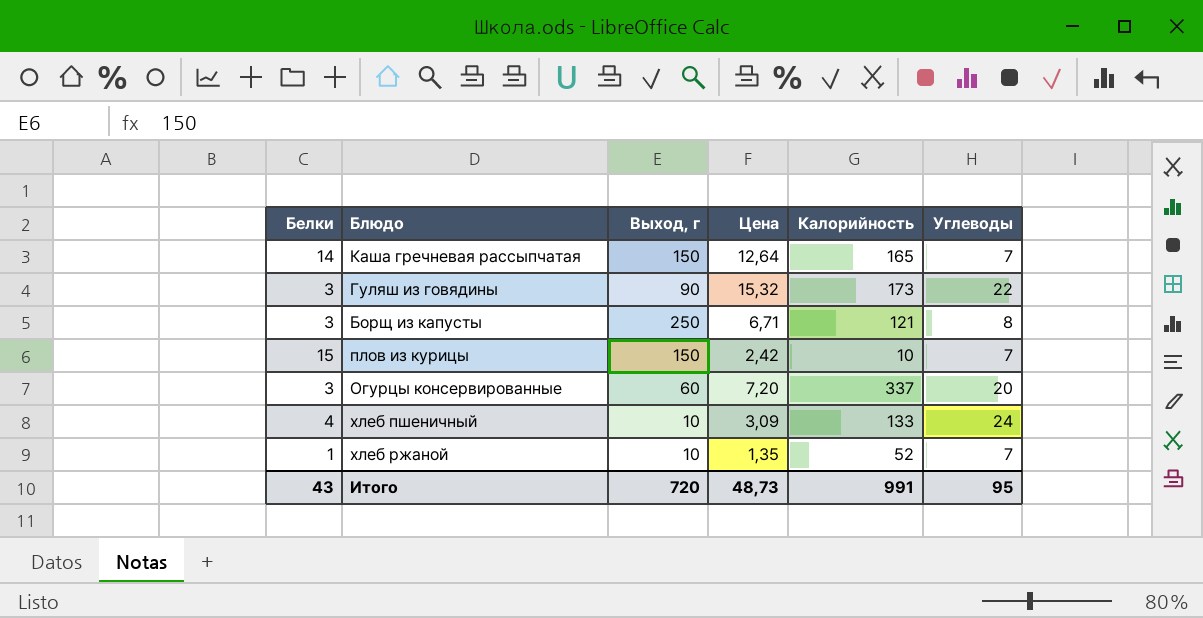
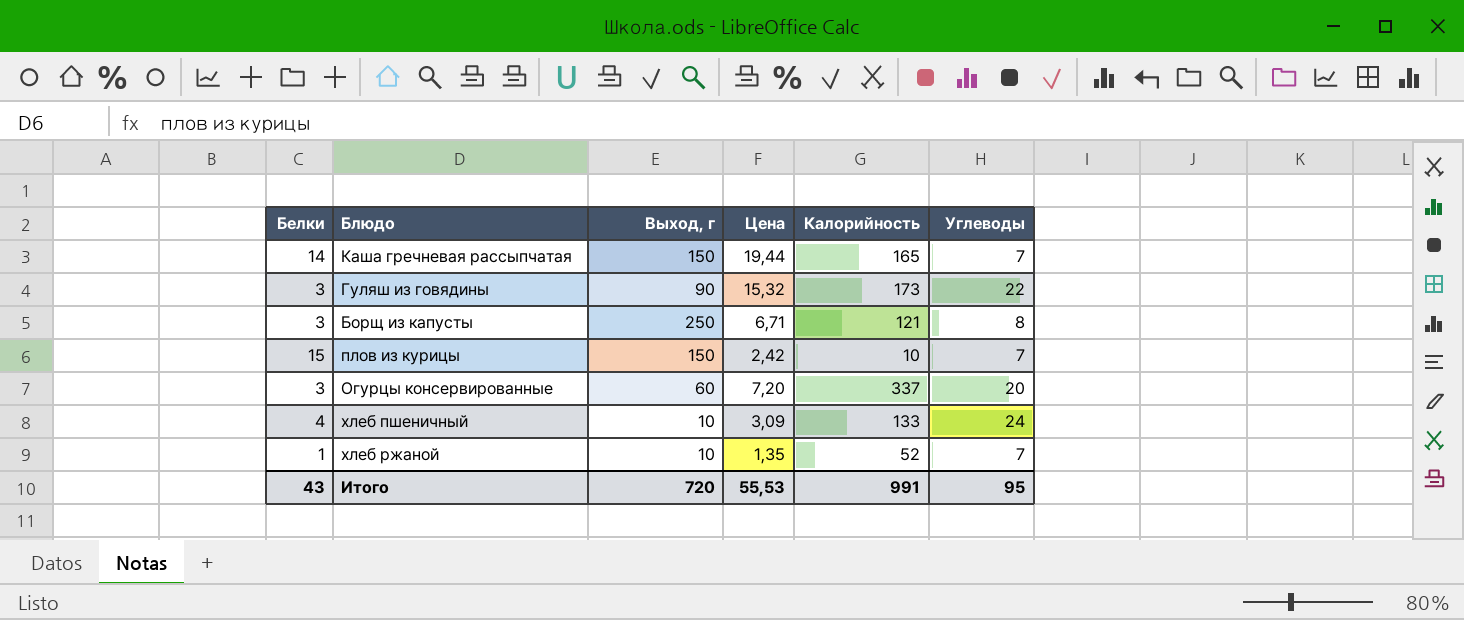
Каша гречневая рассыпчатая | Цена: 12,64 -> 19,44
Итого | Цена: 48,73 -> 55,53

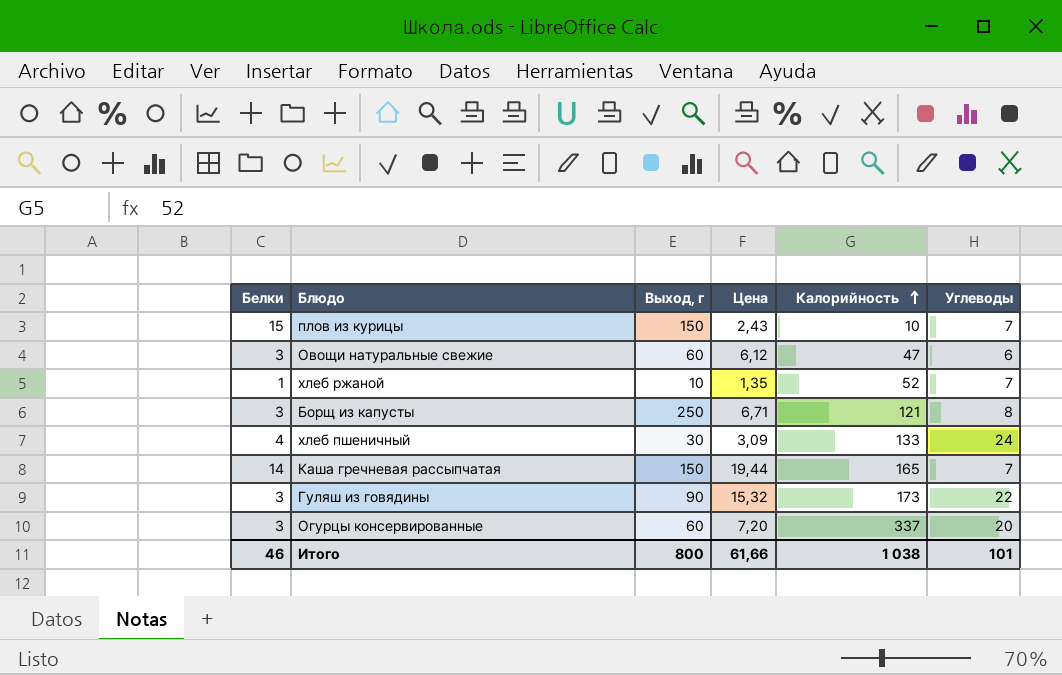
row order: none -> Калорийность ascending
плов из курицы | Цена: 2,42 -> 2,43
row Овощи натуральные свежие: none -> 3 | 60 | 6,12 | 47 | 6
хлеб пшеничный | Выход, г: 10 -> 30
Итого | Белки: 43 -> 46
Итого | Выход, г: 720 -> 800
Итого | Цена: 55,53 -> 61,66
Итого | Калорийность: 991 -> 1 038
Итого | Углеводы: 95 -> 101

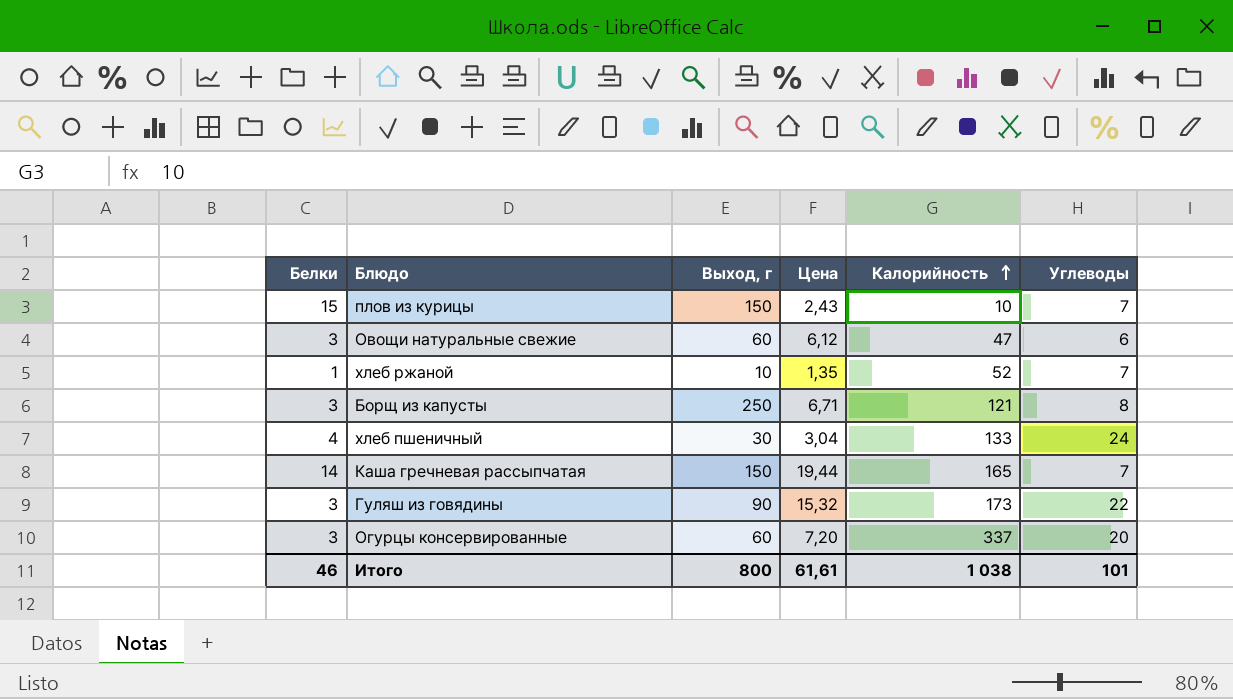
хлеб пшеничный | Цена: 3,09 -> 3,04
Итого | Цена: 61,66 -> 61,61

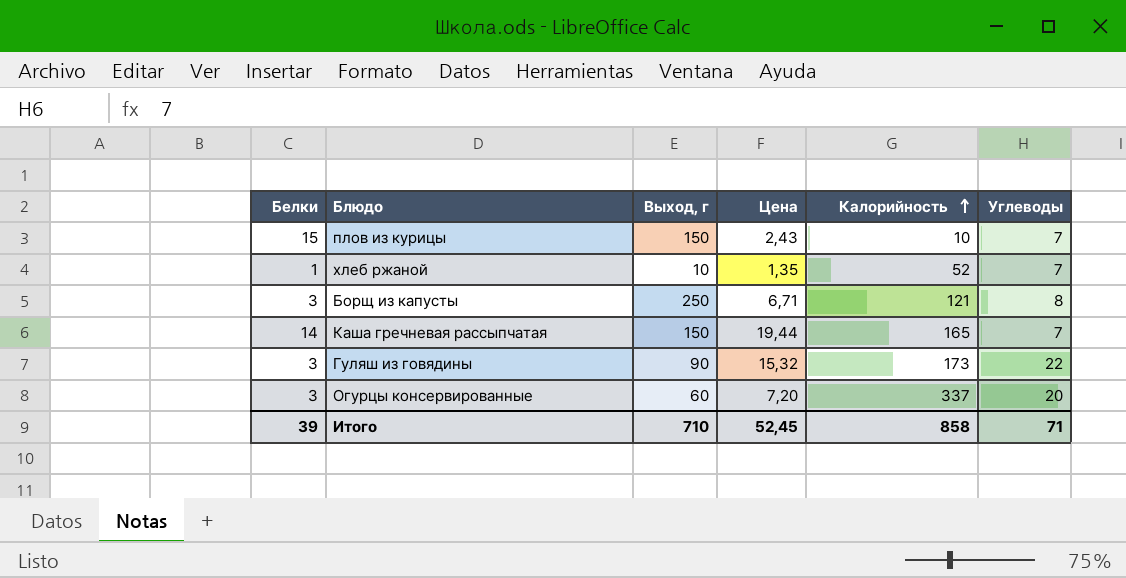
row Овощи натуральные свежие: 3 | 60 | 6,12 | 47 | 6 -> none
row хлеб пшеничный: 4 | 30 | 3,04 | 133 | 24 -> none
Итого | Белки: 46 -> 39
Итого | Выход, г: 800 -> 710
Итого | Цена: 61,61 -> 52,45
Итого | Калорийность: 1 038 -> 858
Итого | Углеводы: 101 -> 71

